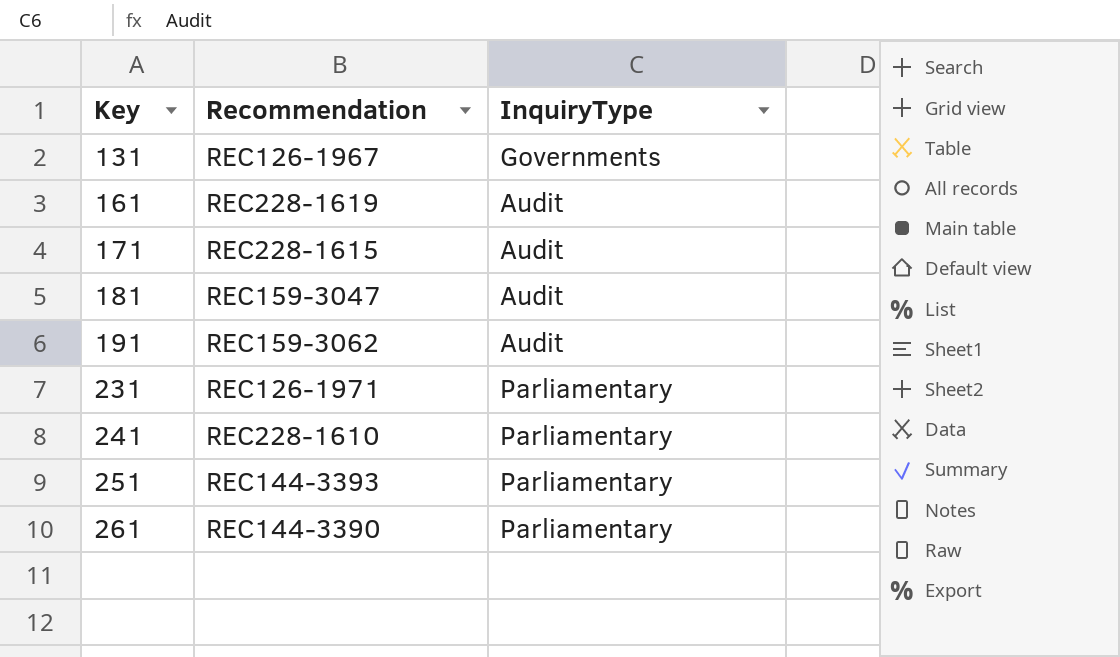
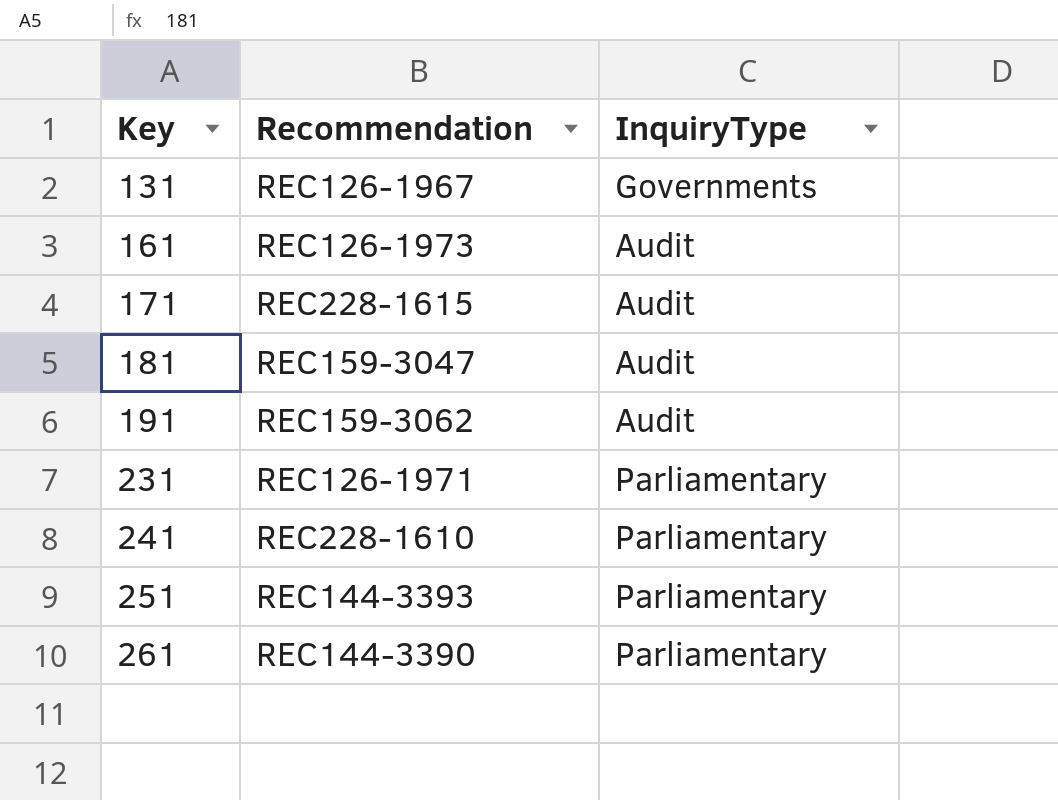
161 | Recommendation: REC228-1619 -> REC126-1973

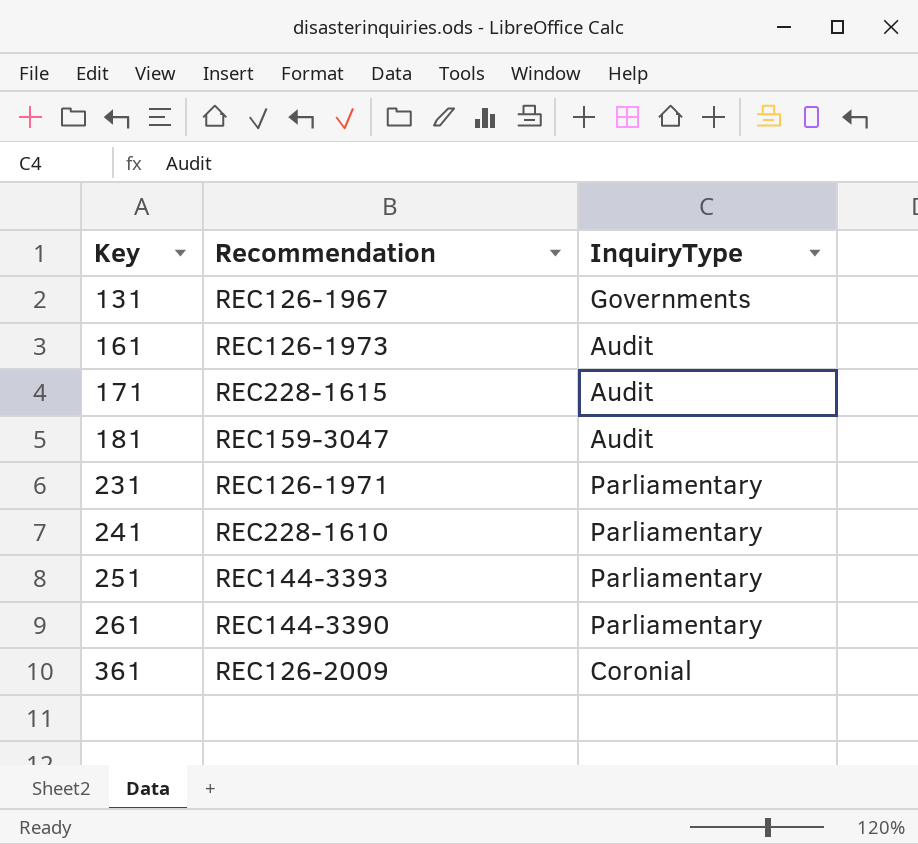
row 191: REC159-3062 | Audit -> none
row 361: none -> REC126-2009 | Coronial

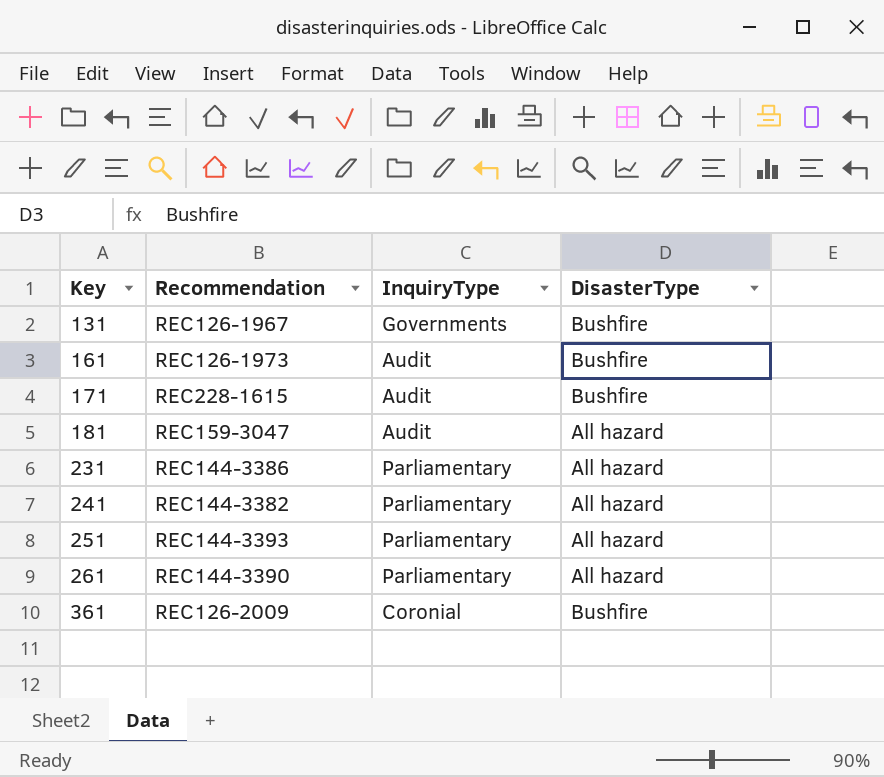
column DisasterType | position: none -> 4
231 | Recommendation: REC126-1971 -> REC144-3386
241 | Recommendation: REC228-1610 -> REC144-3382

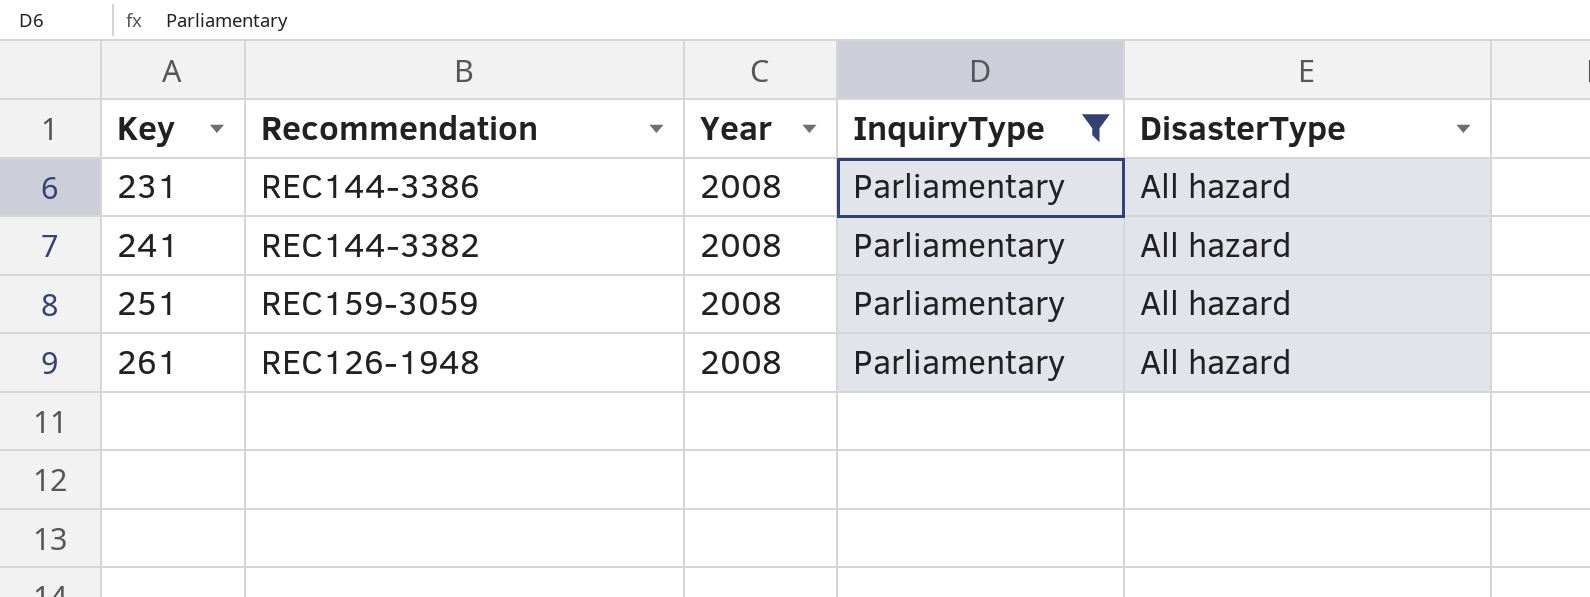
filter: none -> InquiryType = Parliamentary
column Year | position: none -> 3
251 | Recommendation: REC144-3393 -> REC159-3059
261 | Recommendation: REC144-3390 -> REC126-1948

